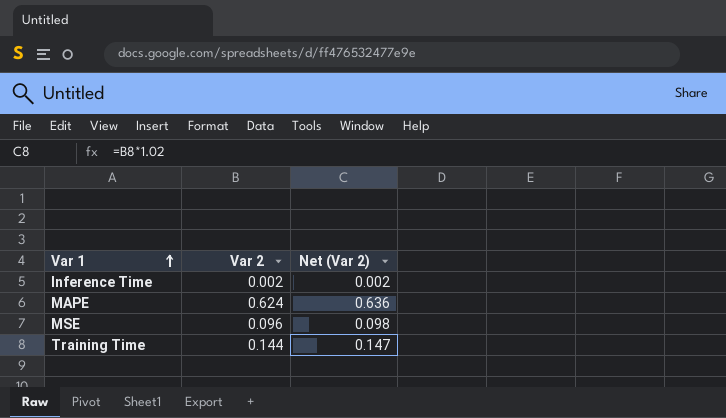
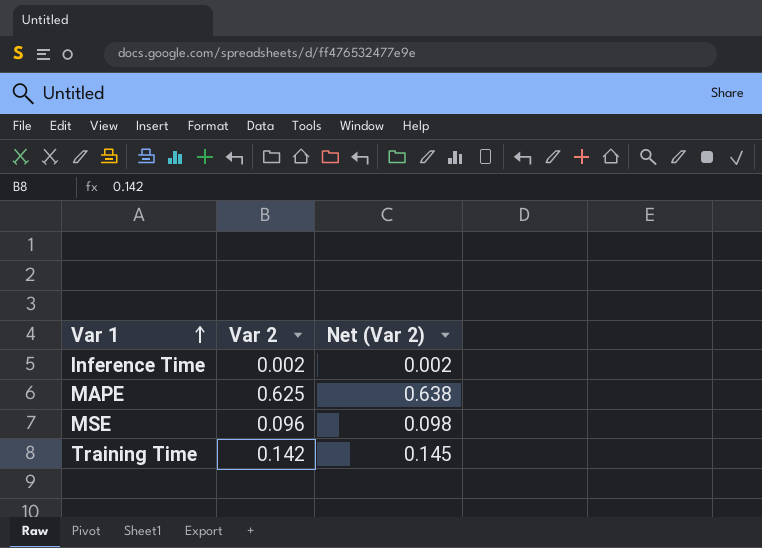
MAPE | Var 2: 0.624 -> 0.625
MAPE | Net (Var 2): 0.636 -> 0.638
Training Time | Var 2: 0.144 -> 0.142
Training Time | Net (Var 2): 0.147 -> 0.145

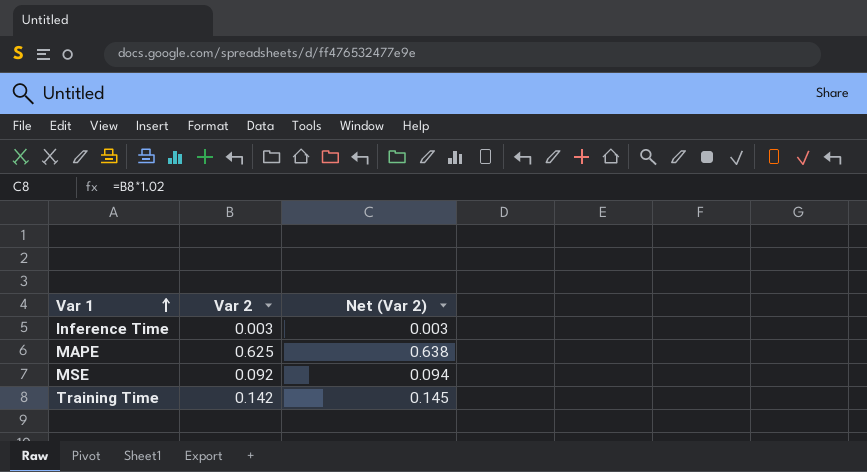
Inference Time | Var 2: 0.002 -> 0.003
Inference Time | Net (Var 2): 0.002 -> 0.003
MSE | Var 2: 0.096 -> 0.092
MSE | Net (Var 2): 0.098 -> 0.094

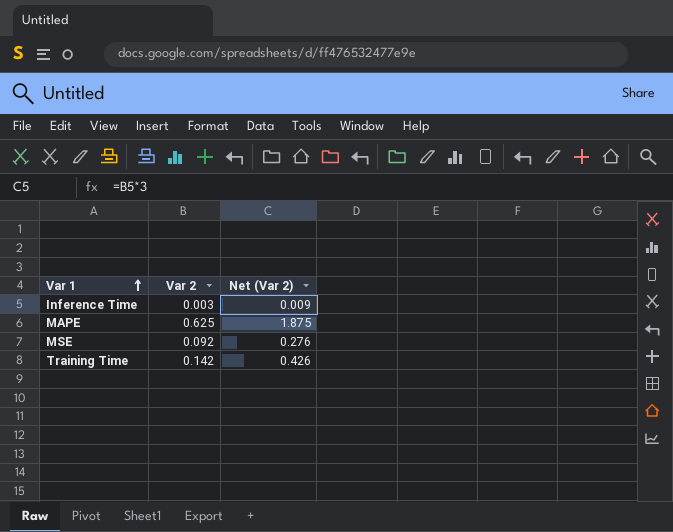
column Net (Var 2) | formula: [Var 2] * 1.02 -> [Var 2] * 3

